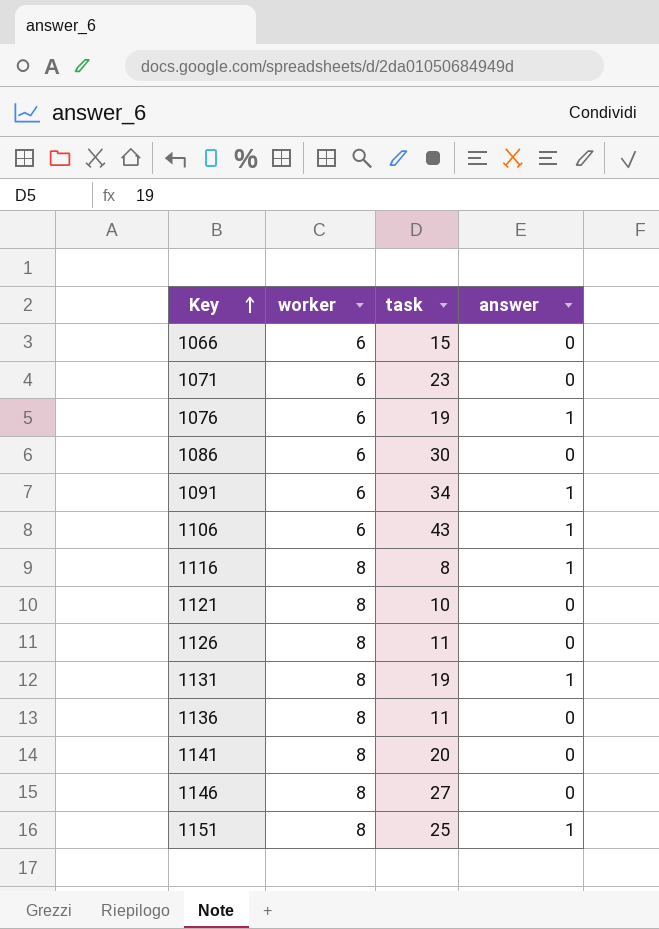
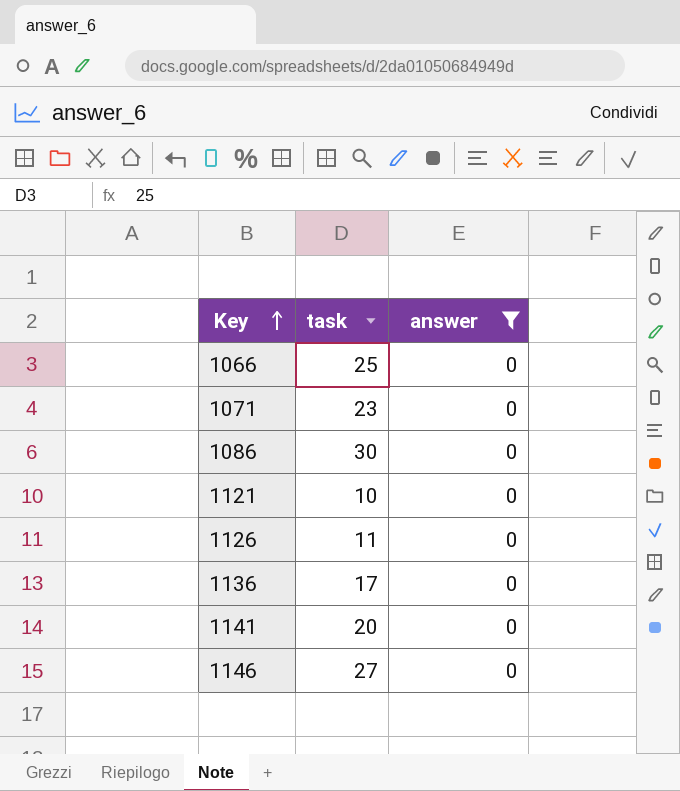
filter: none -> answer = 0
column worker | position: 2 -> none
1066 | task: 15 -> 25
1136 | task: 11 -> 17

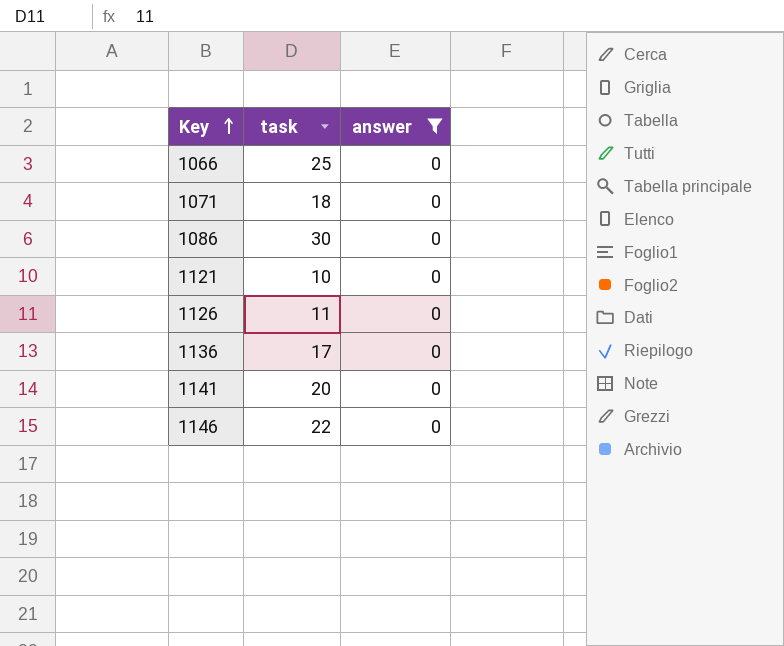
1071 | task: 23 -> 18
1146 | task: 27 -> 22

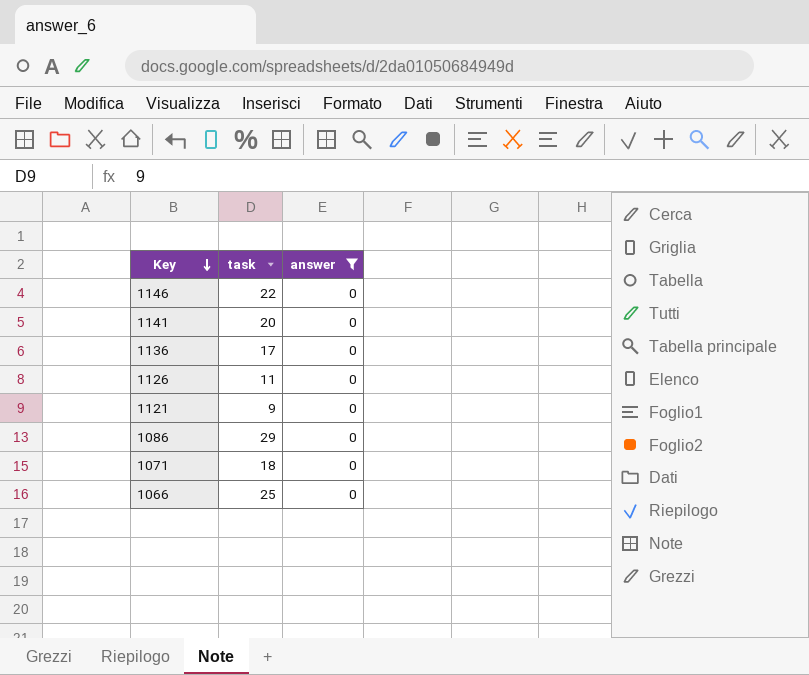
row order: Key ascending -> Key descending
1121 | task: 10 -> 9
1086 | task: 30 -> 29

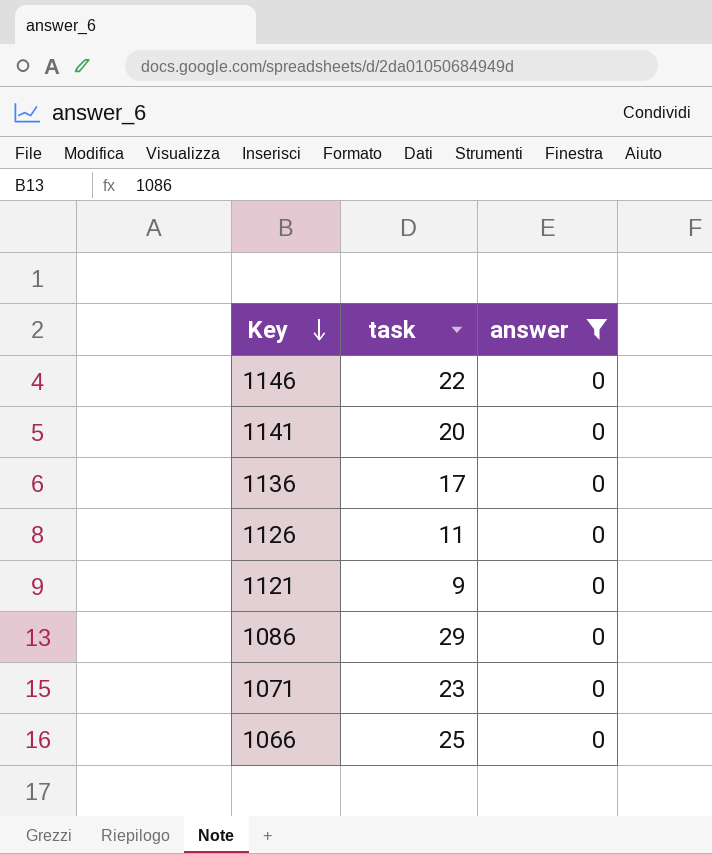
1071 | task: 18 -> 23

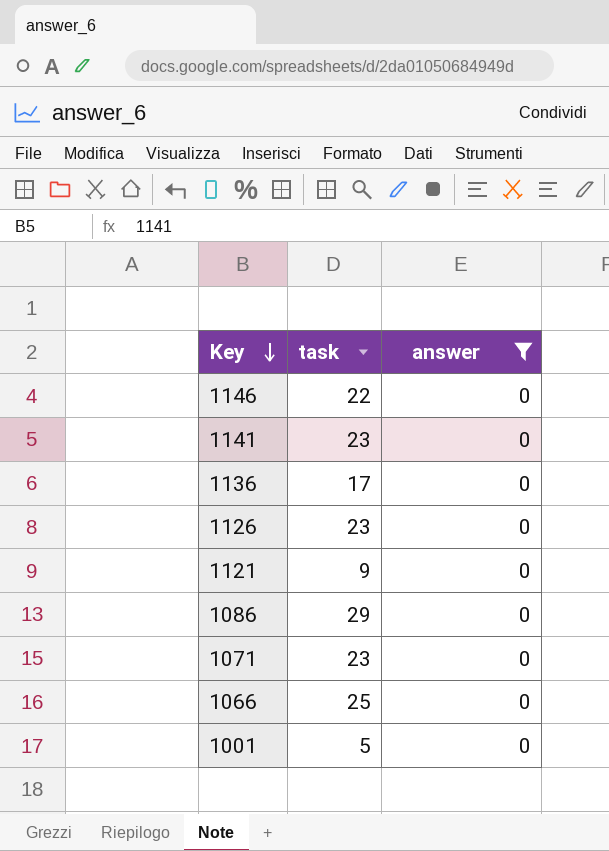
1141 | task: 20 -> 23
1126 | task: 11 -> 23
row 1001: none -> 5 | 0

